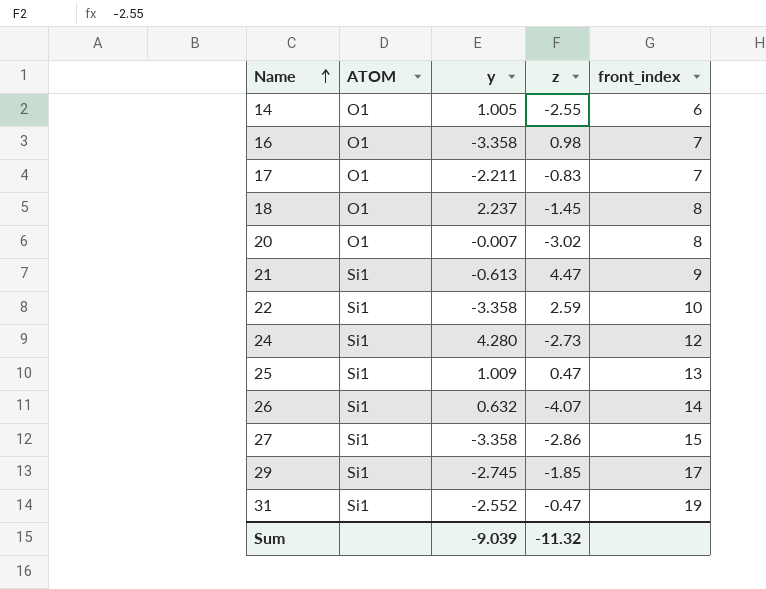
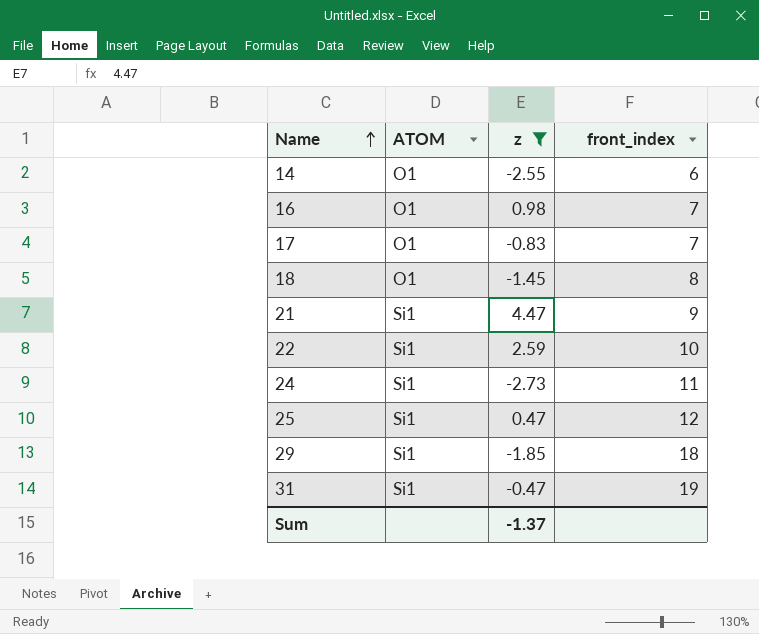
filter: none -> z >= -2.73
column y | position: 3 -> none
24 | front_index: 12 -> 11
25 | front_index: 13 -> 12
29 | front_index: 17 -> 18
Sum | z: -11.32 -> -1.37

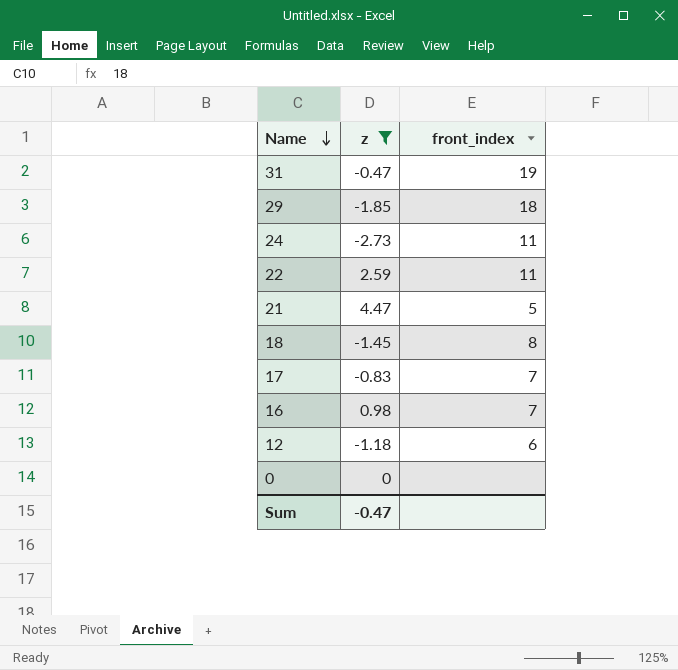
row order: Name ascending -> Name descending
column ATOM | position: 2 -> none
row 14: O1 | -2.55 | 6 -> none
row 25: Si1 | 0.47 | 12 -> none
22 | front_index: 10 -> 11
21 | front_index: 9 -> 5
row 12: none -> -1.18 | 6
row 0: none -> 0 | none
Sum | z: -1.37 -> -0.47

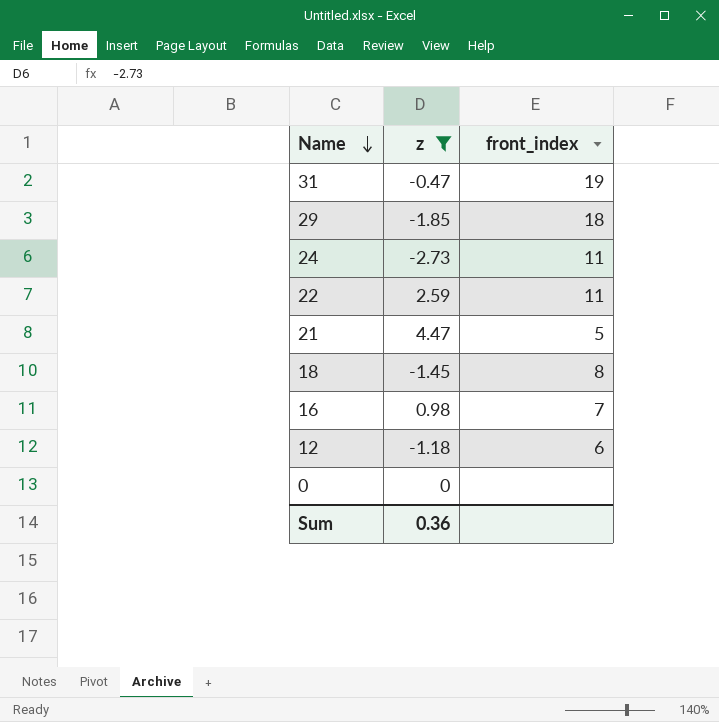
row 17: -0.83 | 7 -> none
Sum | z: -0.47 -> 0.36

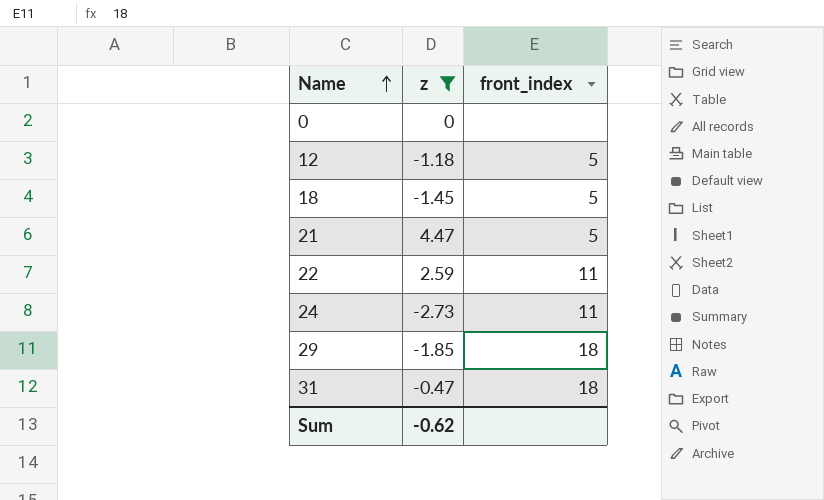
row order: Name descending -> Name ascending
row 16: 0.98 | 7 -> none
12 | front_index: 6 -> 5
18 | front_index: 8 -> 5
31 | front_index: 19 -> 18
Sum | z: 0.36 -> -0.62

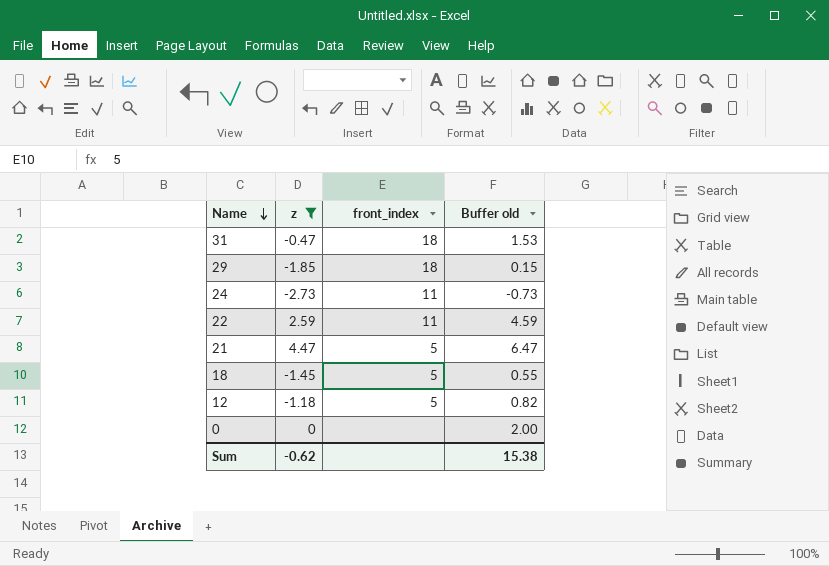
row order: Name ascending -> Name descending
column Buffer old | formula: none -> [z] + 2

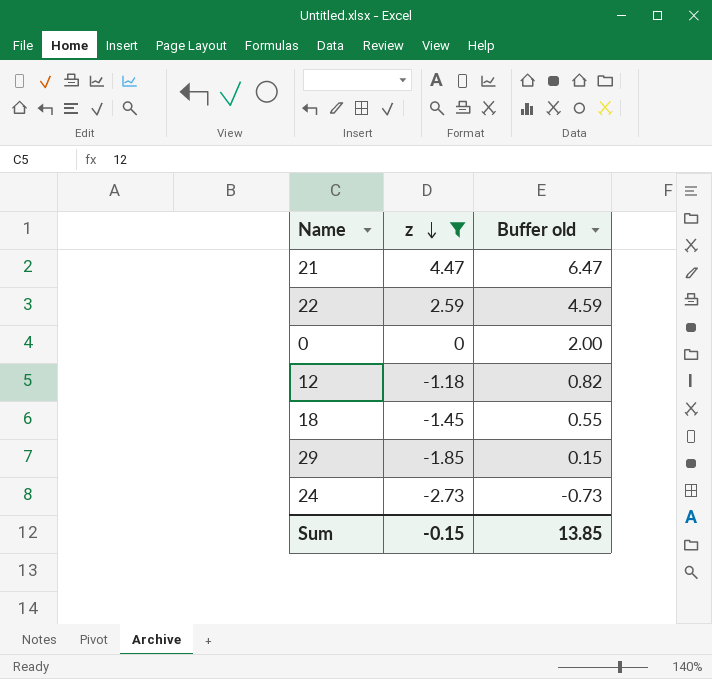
row order: Name descending -> z descending
column front_index | position: 3 -> none
row 31: -0.47 | 18 | 1.53 -> none
Sum | z: -0.62 -> -0.15
Sum | Buffer old: 15.38 -> 13.85

